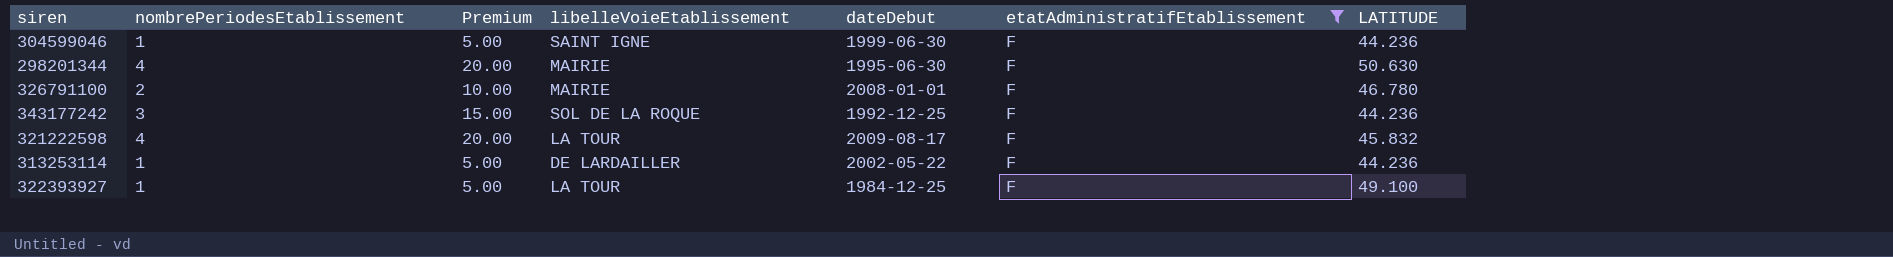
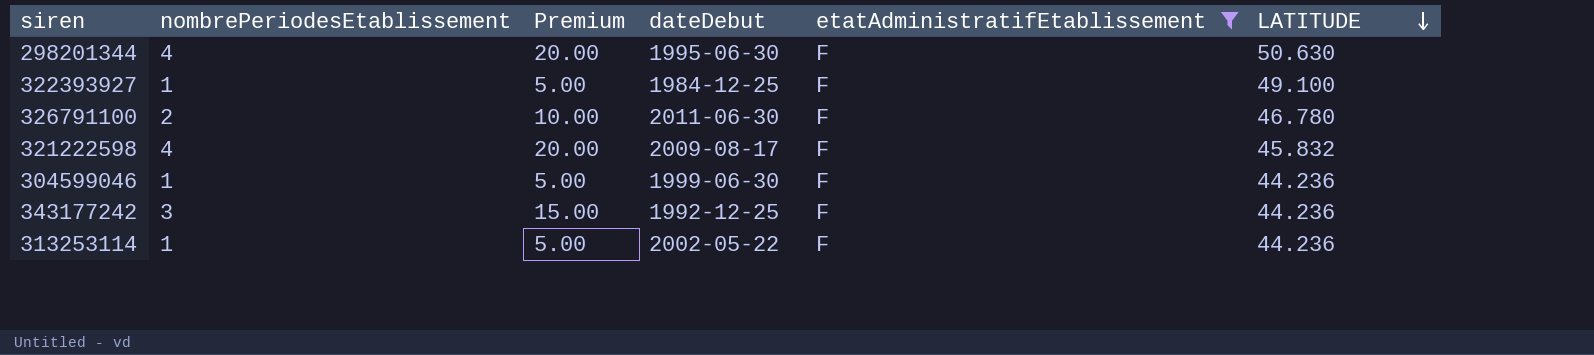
row order: none -> LATITUDE descending
column libelleVoieEtablissement | position: 4 -> none
326791100 | dateDebut: 2008-01-01 -> 2011-06-30

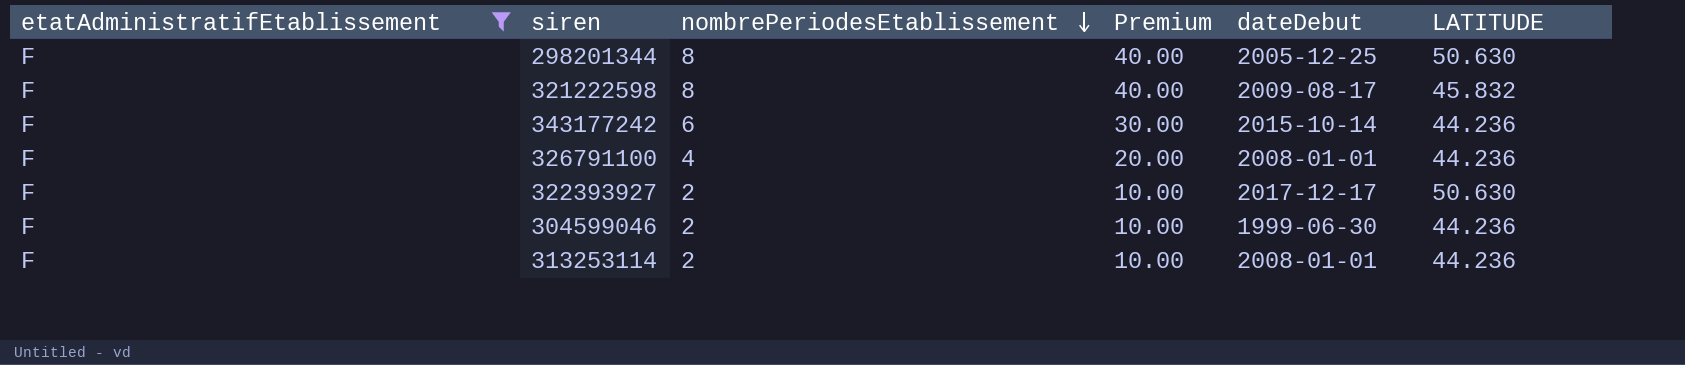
row order: LATITUDE descending -> nombrePeriodesEtablissement descending
column etatAdministratifEtablissement | position: 5 -> 1
298201344 | nombrePeriodesEtablissement: 4 -> 8
298201344 | Premium: 20.00 -> 40.00
298201344 | dateDebut: 1995-06-30 -> 2005-12-25
321222598 | nombrePeriodesEtablissement: 4 -> 8
321222598 | Premium: 20.00 -> 40.00
343177242 | nombrePeriodesEtablissement: 3 -> 6
343177242 | Premium: 15.00 -> 30.00
343177242 | dateDebut: 1992-12-25 -> 2015-10-14
326791100 | nombrePeriodesEtablissement: 2 -> 4
326791100 | Premium: 10.00 -> 20.00
326791100 | dateDebut: 2011-06-30 -> 2008-01-01
326791100 | LATITUDE: 46.780 -> 44.236
322393927 | nombrePeriodesEtablissement: 1 -> 2
322393927 | Premium: 5.00 -> 10.00
322393927 | dateDebut: 1984-12-25 -> 2017-12-17
322393927 | LATITUDE: 49.100 -> 50.630
304599046 | nombrePeriodesEtablissement: 1 -> 2
304599046 | Premium: 5.00 -> 10.00
313253114 | nombrePeriodesEtablissement: 1 -> 2
313253114 | Premium: 5.00 -> 10.00
313253114 | dateDebut: 2002-05-22 -> 2008-01-01

